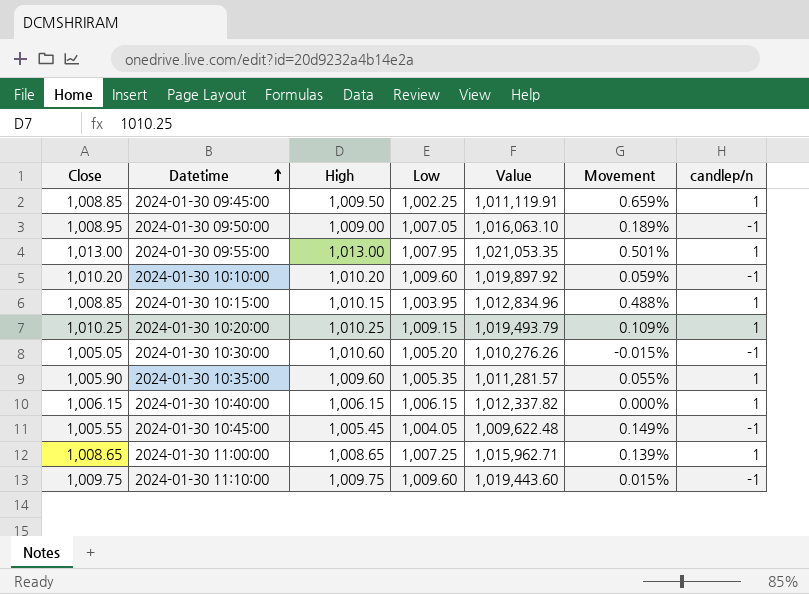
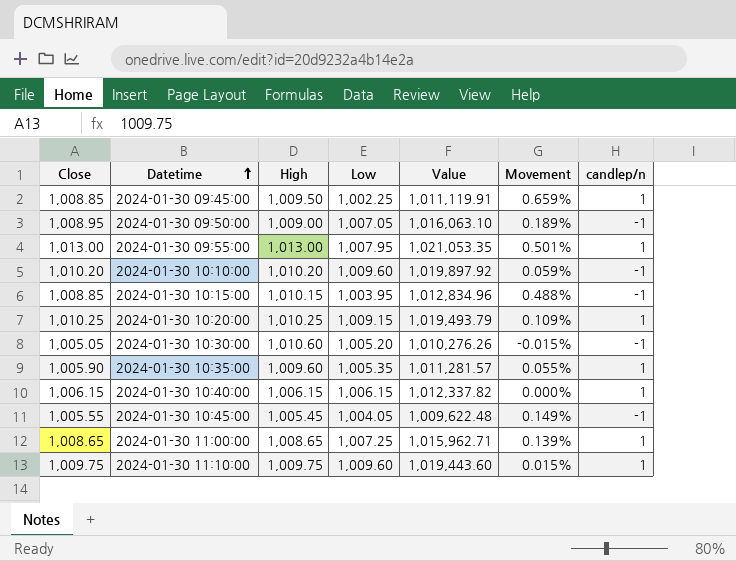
2024-01-30 10:15:00 | candlep/n: 1 -> -1
2024-01-30 11:10:00 | candlep/n: -1 -> 1

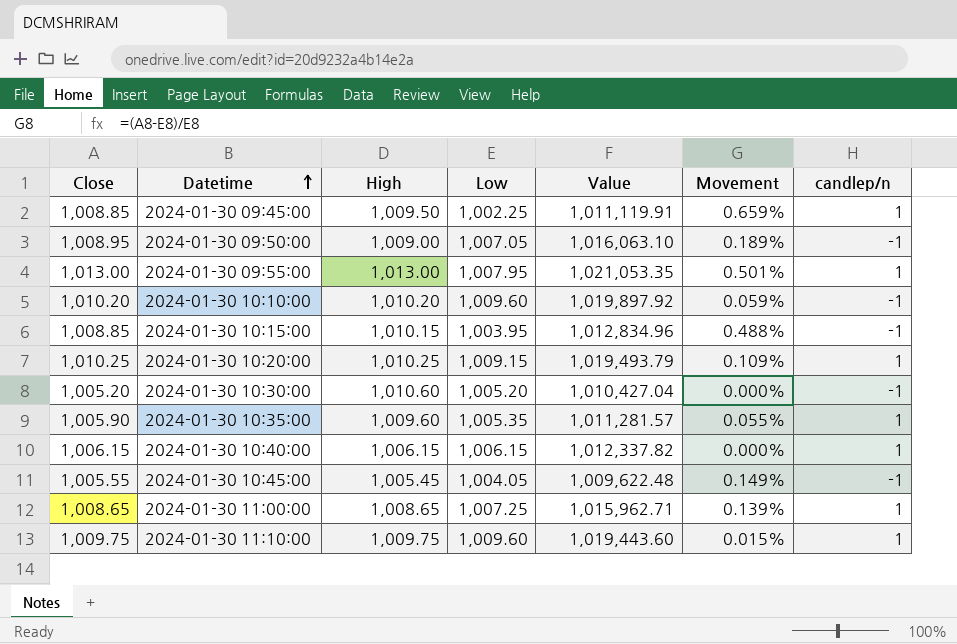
2024-01-30 10:30:00 | Close: 1,005.05 -> 1,005.20
2024-01-30 10:30:00 | Value: 1,010,276.26 -> 1,010,427.04
2024-01-30 10:30:00 | Movement: -0.015% -> 0.000%

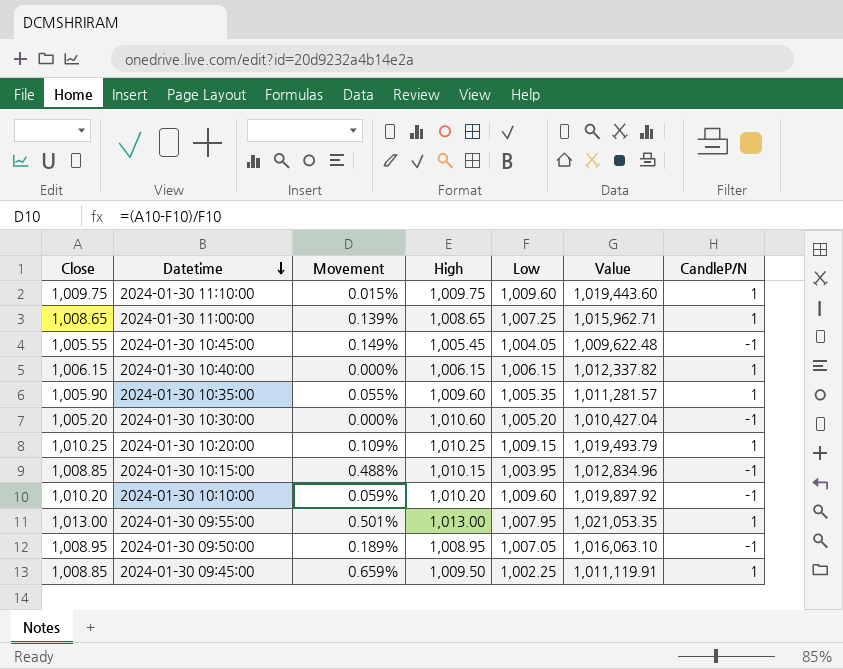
row order: Datetime ascending -> Datetime descending
column Movement | position: 6 -> 3
column name: candlep/n -> CandleP/N
2024-01-30 09:50:00 | High: 1,009.00 -> 1,008.95

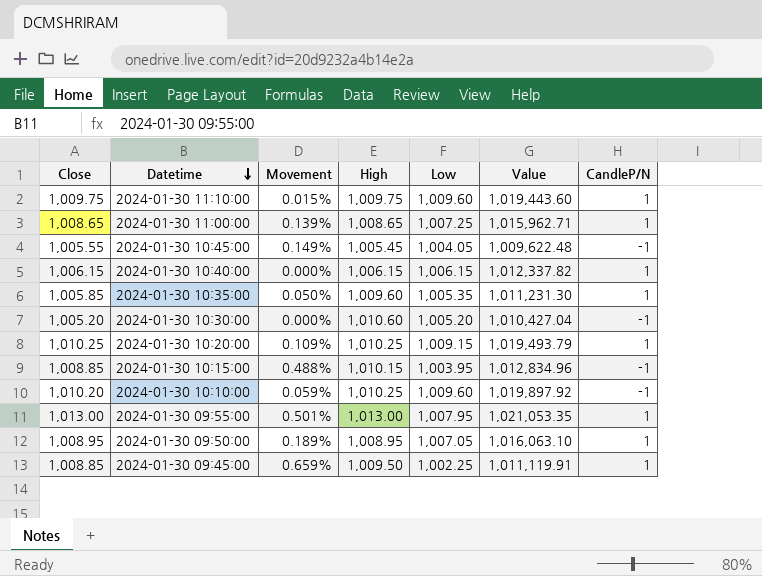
2024-01-30 10:35:00 | Close: 1,005.90 -> 1,005.85
2024-01-30 10:35:00 | Movement: 0.055% -> 0.050%
2024-01-30 10:35:00 | Value: 1,011,281.57 -> 1,011,231.30
2024-01-30 10:10:00 | High: 1,010.20 -> 1,010.25
2024-01-30 09:50:00 | CandleP/N: -1 -> 1

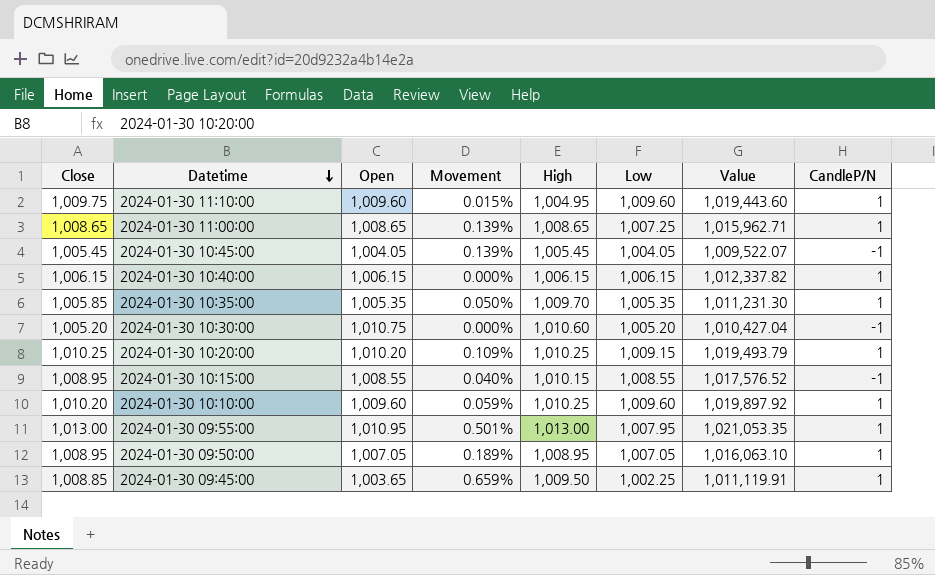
column Open | position: none -> 3
2024-01-30 11:10:00 | High: 1,009.75 -> 1,004.95
2024-01-30 10:45:00 | Close: 1,005.55 -> 1,005.45
2024-01-30 10:45:00 | Movement: 0.149% -> 0.139%
2024-01-30 10:45:00 | Value: 1,009,622.48 -> 1,009,522.07
2024-01-30 10:35:00 | High: 1,009.60 -> 1,009.70
2024-01-30 10:15:00 | Close: 1,008.85 -> 1,008.95
2024-01-30 10:15:00 | Movement: 0.488% -> 0.040%
2024-01-30 10:15:00 | Low: 1,003.95 -> 1,008.55
2024-01-30 10:15:00 | Value: 1,012,834.96 -> 1,017,576.52
2024-01-30 10:10:00 | CandleP/N: -1 -> 1

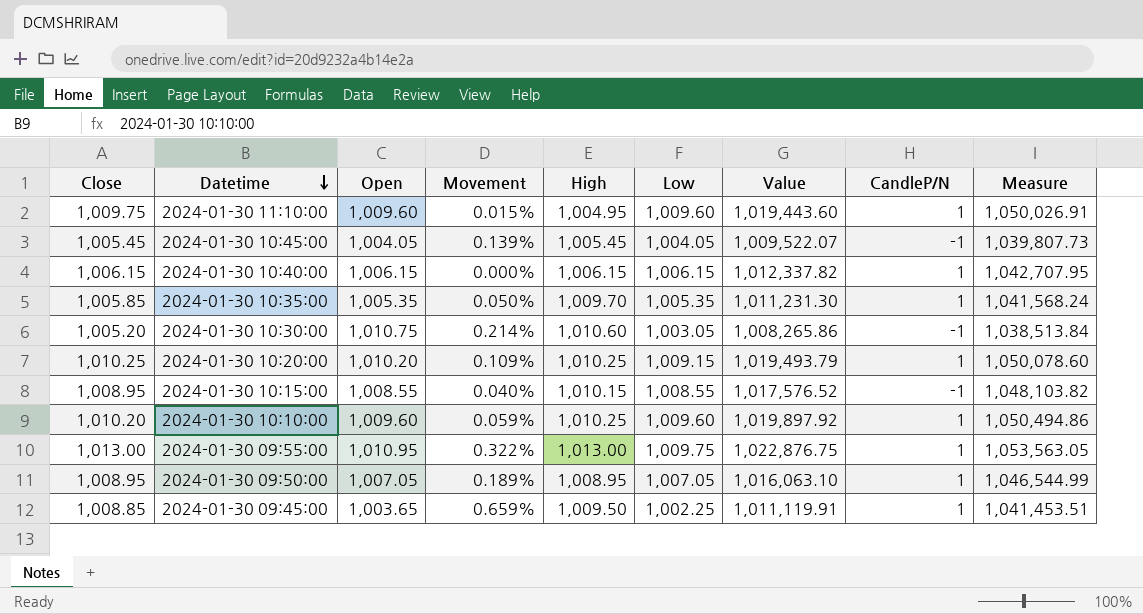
column Measure | formula: none -> [Value] * 1.03
row 2024-01-30 11:00:00: 1,008.65 | 1,008.65 | 0.139% | 1,008.65 | 1,007.25 | 1,015,962.71 | 1 -> none
2024-01-30 10:30:00 | Movement: 0.000% -> 0.214%
2024-01-30 10:30:00 | Low: 1,005.20 -> 1,003.05
2024-01-30 10:30:00 | Value: 1,010,427.04 -> 1,008,265.86
2024-01-30 09:55:00 | Movement: 0.501% -> 0.322%
2024-01-30 09:55:00 | Low: 1,007.95 -> 1,009.75
2024-01-30 09:55:00 | Value: 1,021,053.35 -> 1,022,876.75

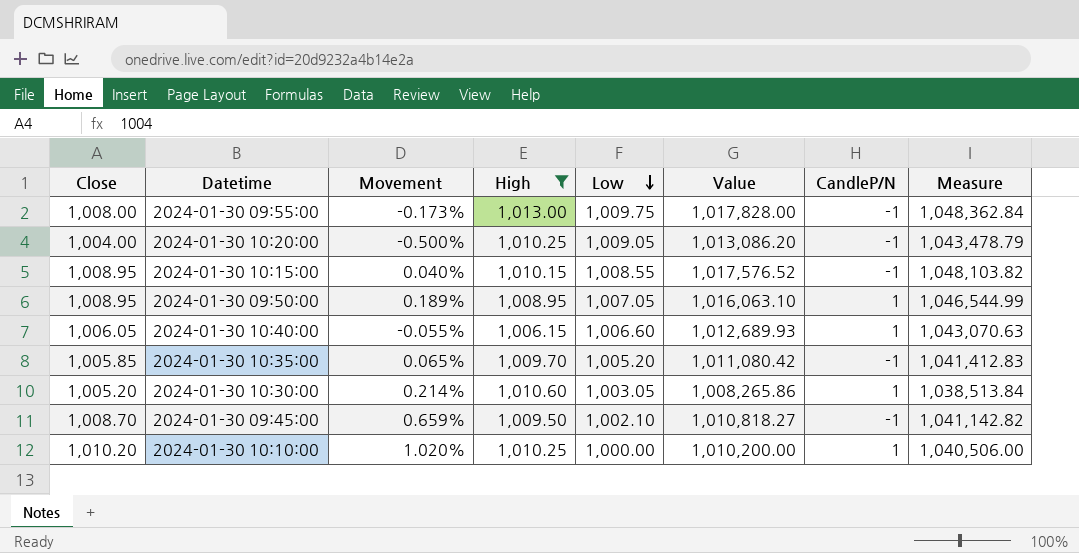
filter: none -> High >= 1,006.15
row order: Datetime descending -> Low descending
column Open | position: 3 -> none
2024-01-30 09:55:00 | Close: 1,013.00 -> 1,008.00
2024-01-30 09:55:00 | Movement: 0.322% -> -0.173%
2024-01-30 09:55:00 | Value: 1,022,876.75 -> 1,017,828.00
2024-01-30 09:55:00 | CandleP/N: 1 -> -1
2024-01-30 09:55:00 | Measure: 1,053,563.05 -> 1,048,362.84
2024-01-30 10:20:00 | Close: 1,010.25 -> 1,004.00
2024-01-30 10:20:00 | Movement: 0.109% -> -0.500%
2024-01-30 10:20:00 | Low: 1,009.15 -> 1,009.05
2024-01-30 10:20:00 | Value: 1,019,493.79 -> 1,013,086.20
2024-01-30 10:20:00 | CandleP/N: 1 -> -1
2024-01-30 10:20:00 | Measure: 1,050,078.60 -> 1,043,478.79
2024-01-30 10:40:00 | Close: 1,006.15 -> 1,006.05
2024-01-30 10:40:00 | Movement: 0.000% -> -0.055%
2024-01-30 10:40:00 | Low: 1,006.15 -> 1,006.60
2024-01-30 10:40:00 | Value: 1,012,337.82 -> 1,012,689.93
2024-01-30 10:40:00 | Measure: 1,042,707.95 -> 1,043,070.63
2024-01-30 10:35:00 | Movement: 0.050% -> 0.065%
2024-01-30 10:35:00 | Low: 1,005.35 -> 1,005.20
2024-01-30 10:35:00 | Value: 1,011,231.30 -> 1,011,080.42
2024-01-30 10:35:00 | CandleP/N: 1 -> -1
2024-01-30 10:35:00 | Measure: 1,041,568.24 -> 1,041,412.83
2024-01-30 10:30:00 | CandleP/N: -1 -> 1
2024-01-30 09:45:00 | Close: 1,008.85 -> 1,008.70
2024-01-30 09:45:00 | Low: 1,002.25 -> 1,002.10
2024-01-30 09:45:00 | Value: 1,011,119.91 -> 1,010,818.27
2024-01-30 09:45:00 | CandleP/N: 1 -> -1
2024-01-30 09:45:00 | Measure: 1,041,453.51 -> 1,041,142.82
2024-01-30 10:10:00 | Movement: 0.059% -> 1.020%
2024-01-30 10:10:00 | Low: 1,009.60 -> 1,000.00
2024-01-30 10:10:00 | Value: 1,019,897.92 -> 1,010,200.00
2024-01-30 10:10:00 | Measure: 1,050,494.86 -> 1,040,506.00

